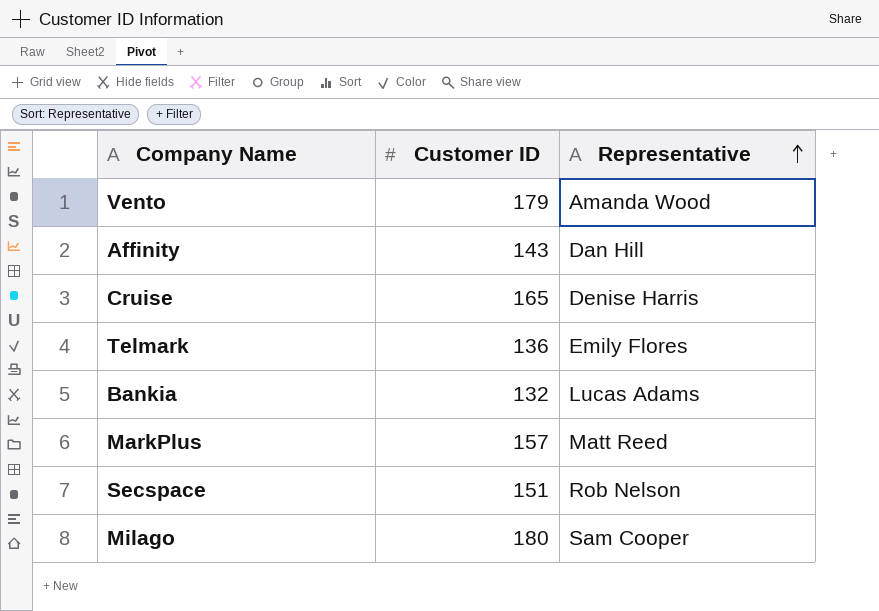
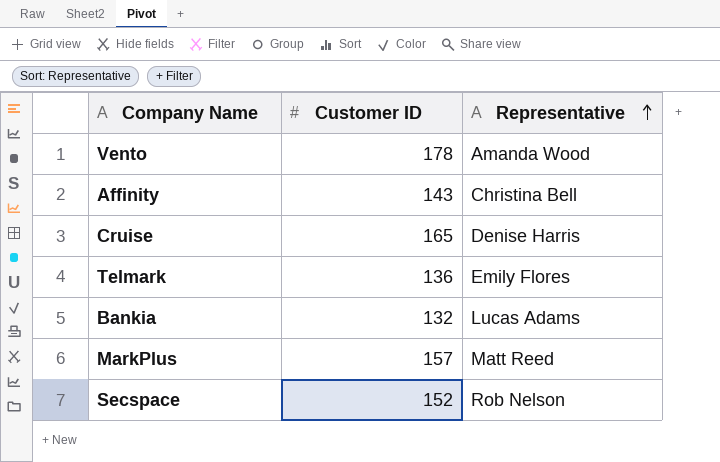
row Milago: 180 | Sam Cooper -> none
Vento | Customer ID: 179 -> 178
Affinity | Representative: Dan Hill -> Christina Bell
Secspace | Customer ID: 151 -> 152

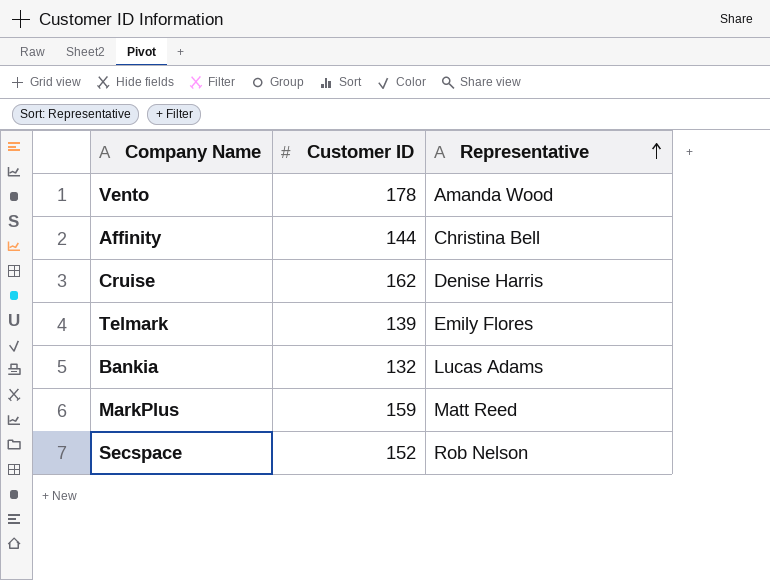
Affinity | Customer ID: 143 -> 144
Cruise | Customer ID: 165 -> 162
Telmark | Customer ID: 136 -> 139
MarkPlus | Customer ID: 157 -> 159

